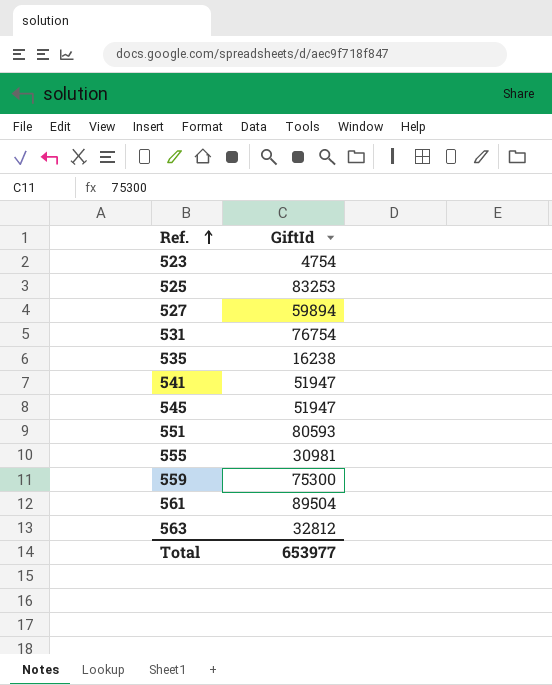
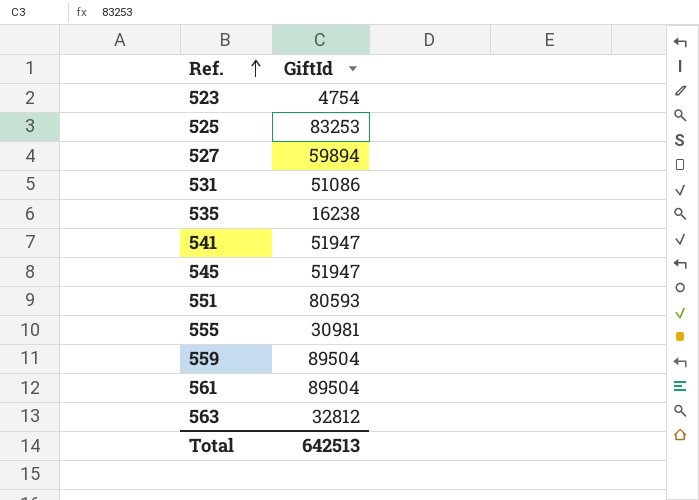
531 | GiftId: 76754 -> 51086
559 | GiftId: 75300 -> 89504
Total | GiftId: 653977 -> 642513

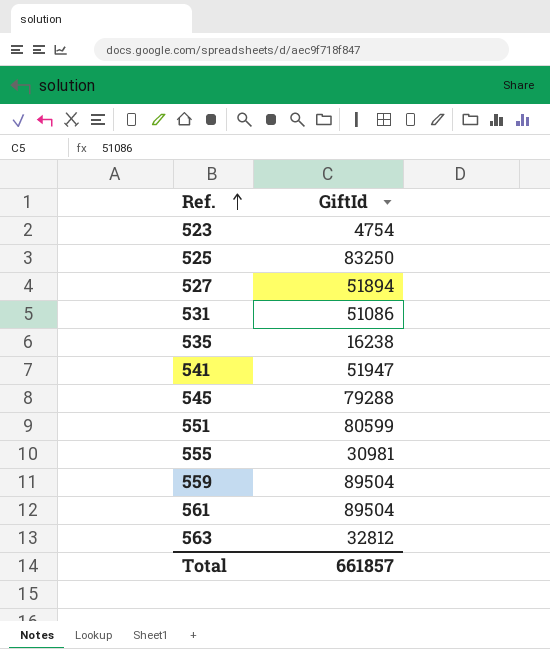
525 | GiftId: 83253 -> 83250
527 | GiftId: 59894 -> 51894
545 | GiftId: 51947 -> 79288
551 | GiftId: 80593 -> 80599
Total | GiftId: 642513 -> 661857

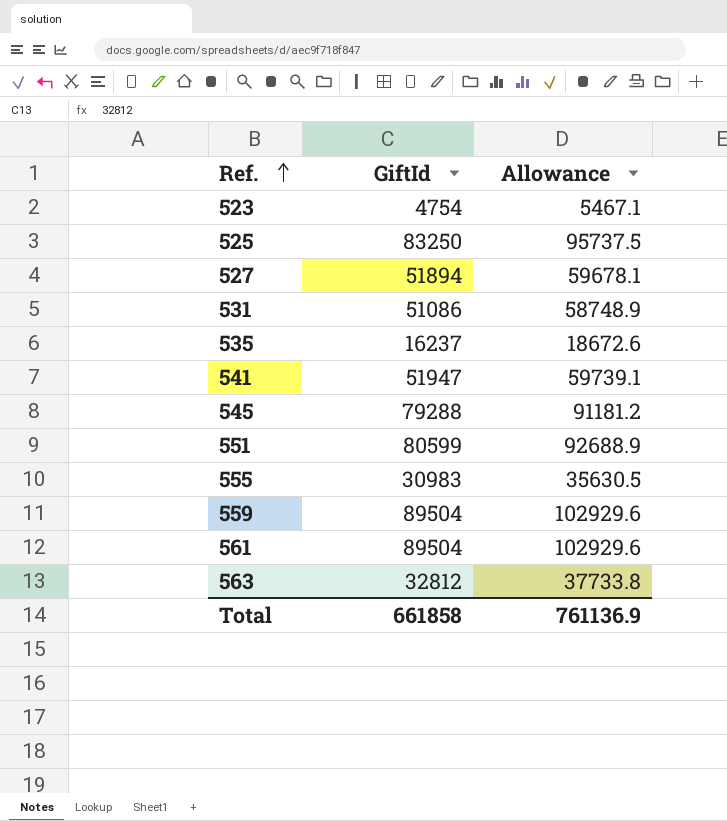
column Allowance | formula: none -> [GiftId] * 1.15
535 | GiftId: 16238 -> 16237
555 | GiftId: 30981 -> 30983
Total | GiftId: 661857 -> 661858

